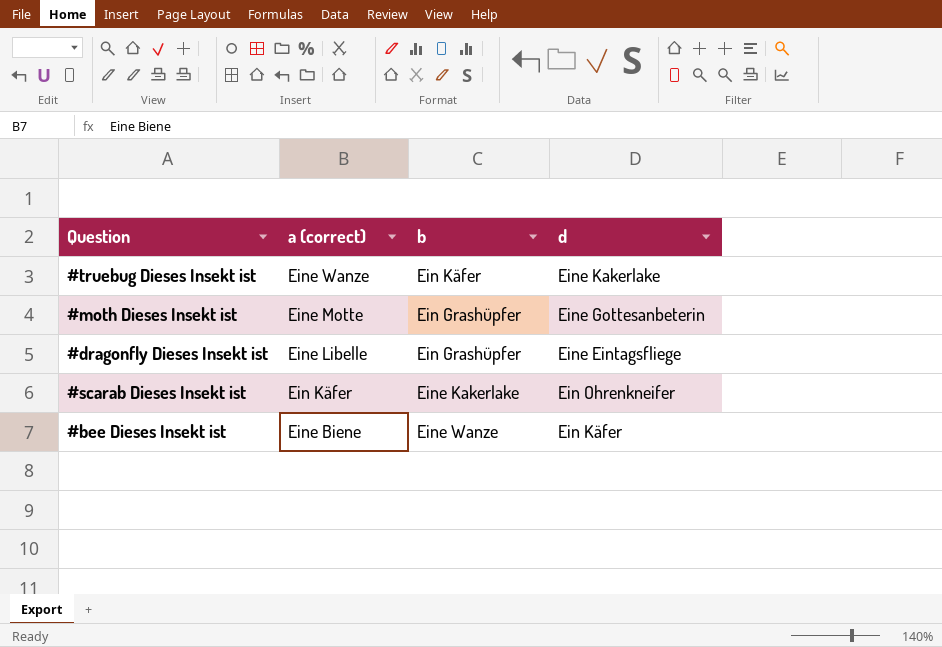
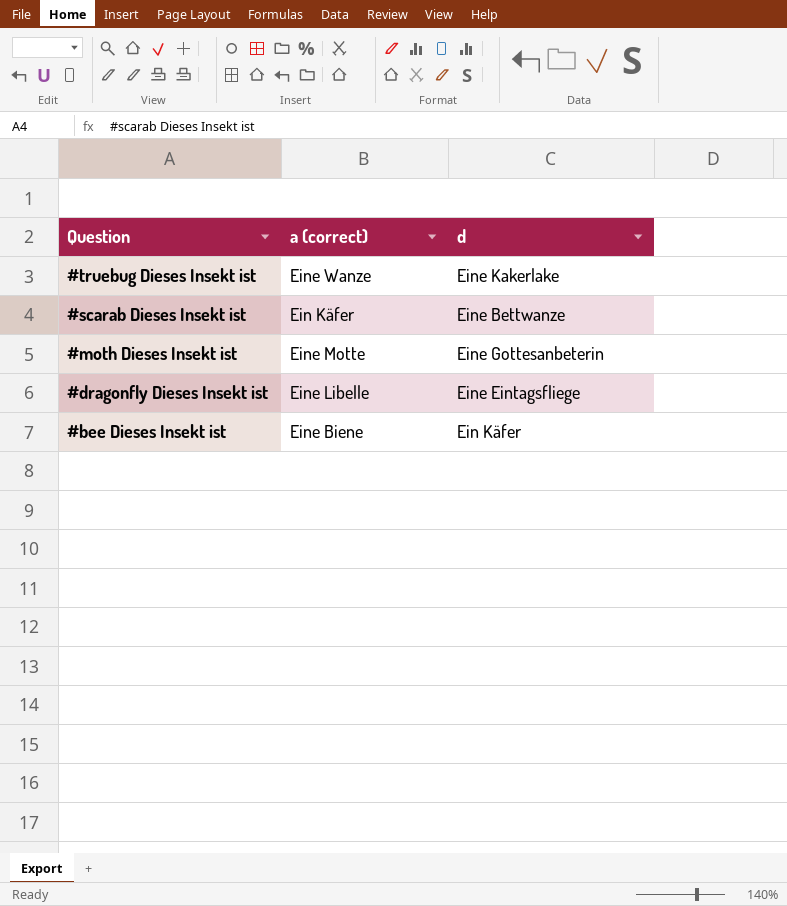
row order: d descending -> Question descending
column b | position: 3 -> none
#scarab Dieses Insekt ist | d: Ein Ohrenkneifer -> Eine Bettwanze

